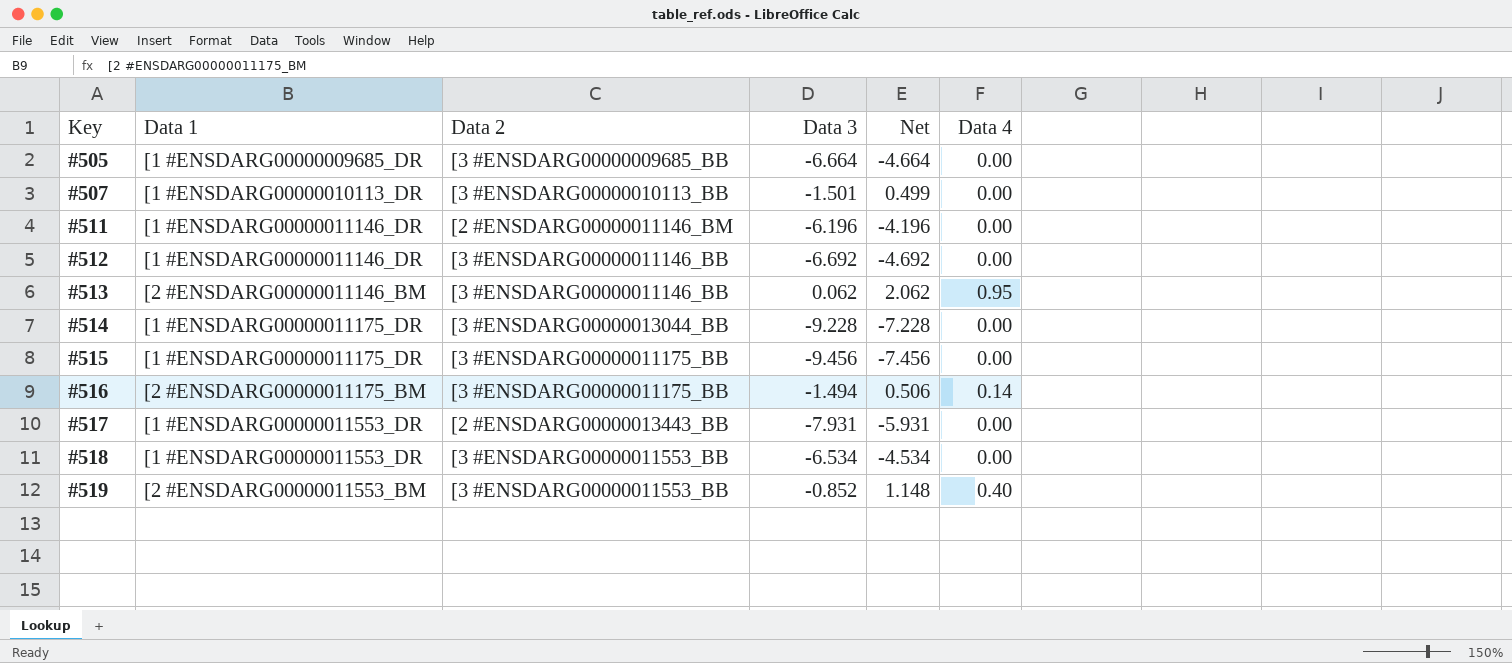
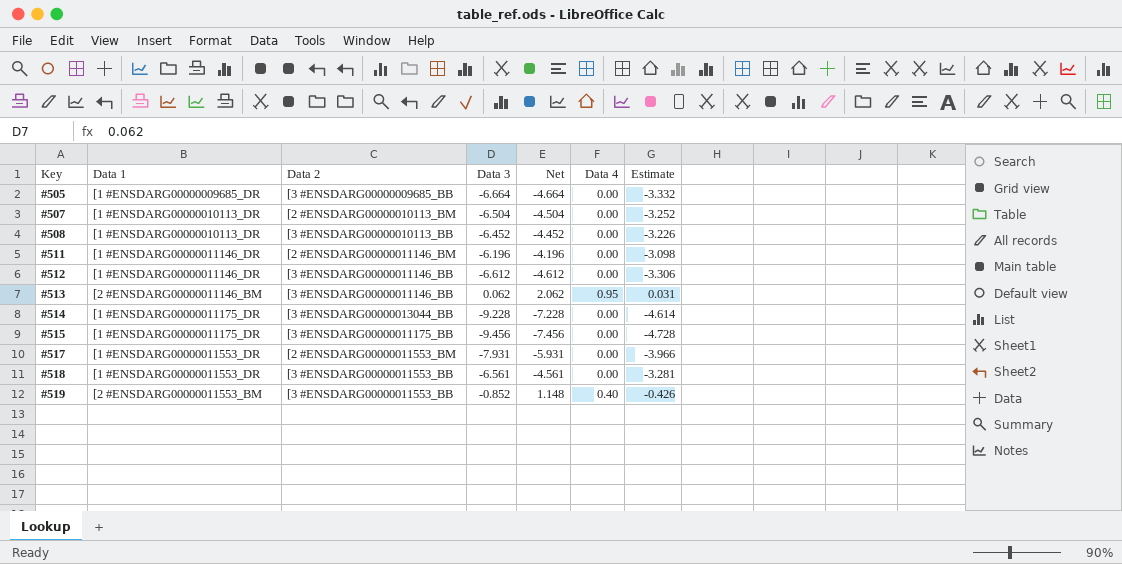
column Estimate | formula: none -> [Data 3] * 0.5
row #516: [2 #ENSDARG00000011175_BM | [3 #ENSDARG00000011175_BB | -1.494 | 0.506 | 0.14 -> none
#507 | Data 2: [3 #ENSDARG00000010113_BB -> [2 #ENSDARG00000010113_BM
#507 | Data 3: -1.501 -> -6.504
#507 | Net: 0.499 -> -4.504
row #508: none -> [1 #ENSDARG00000010113_DR | [3 #ENSDARG00000010113_BB | -6.452 | -4.452 | 0.00 | -3.226
#512 | Data 3: -6.692 -> -6.612
#512 | Net: -4.692 -> -4.612
#517 | Data 2: [2 #ENSDARG00000013443_BB -> [2 #ENSDARG00000011553_BM
#518 | Data 3: -6.534 -> -6.561
#518 | Net: -4.534 -> -4.561

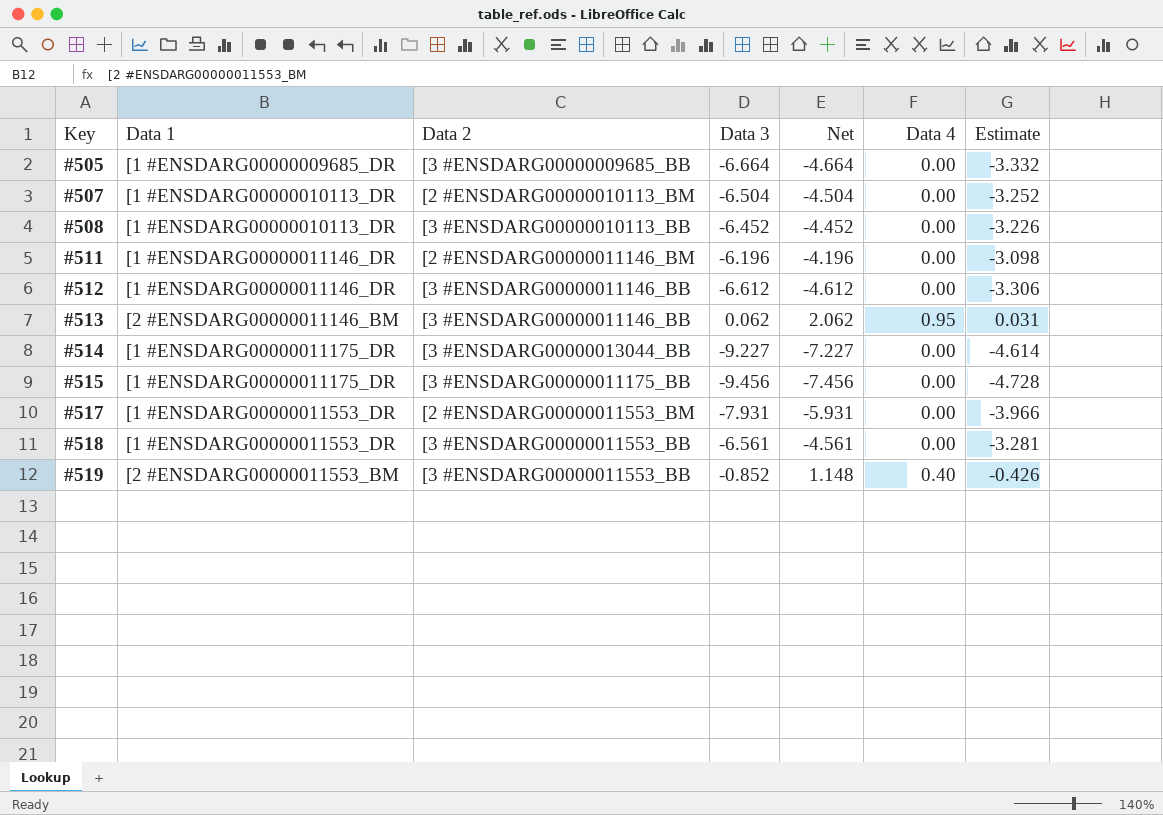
#514 | Data 3: -9.228 -> -9.227
#514 | Net: -7.228 -> -7.227

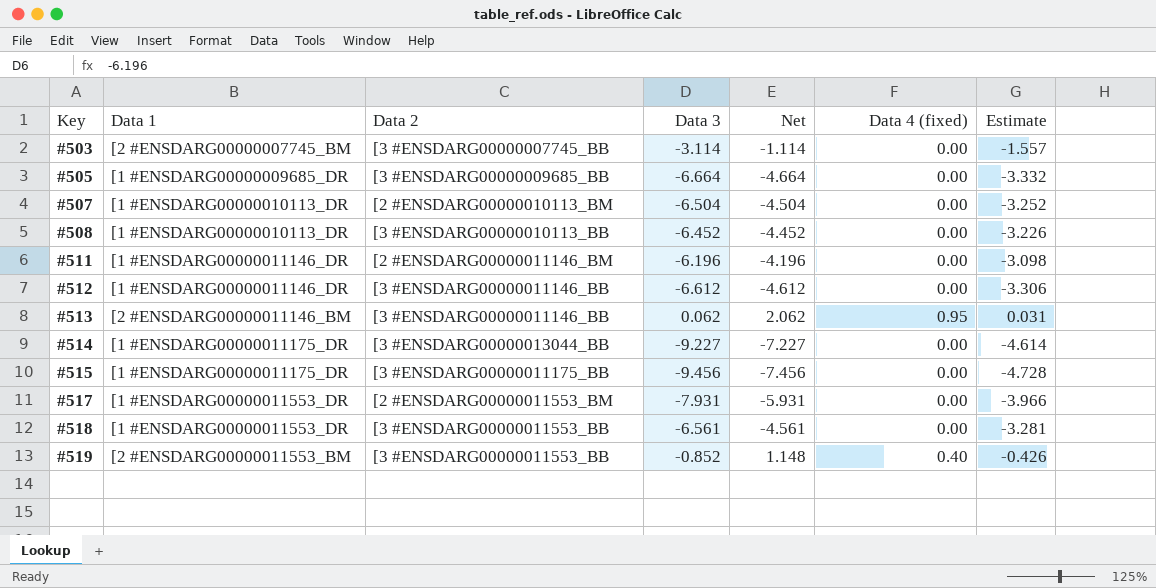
column name: Data 4 -> Data 4 (fixed)
row #503: none -> [2 #ENSDARG00000007745_BM | [3 #ENSDARG00000007745_BB | -3.114 | -1.114 | 0.00 | -1.557

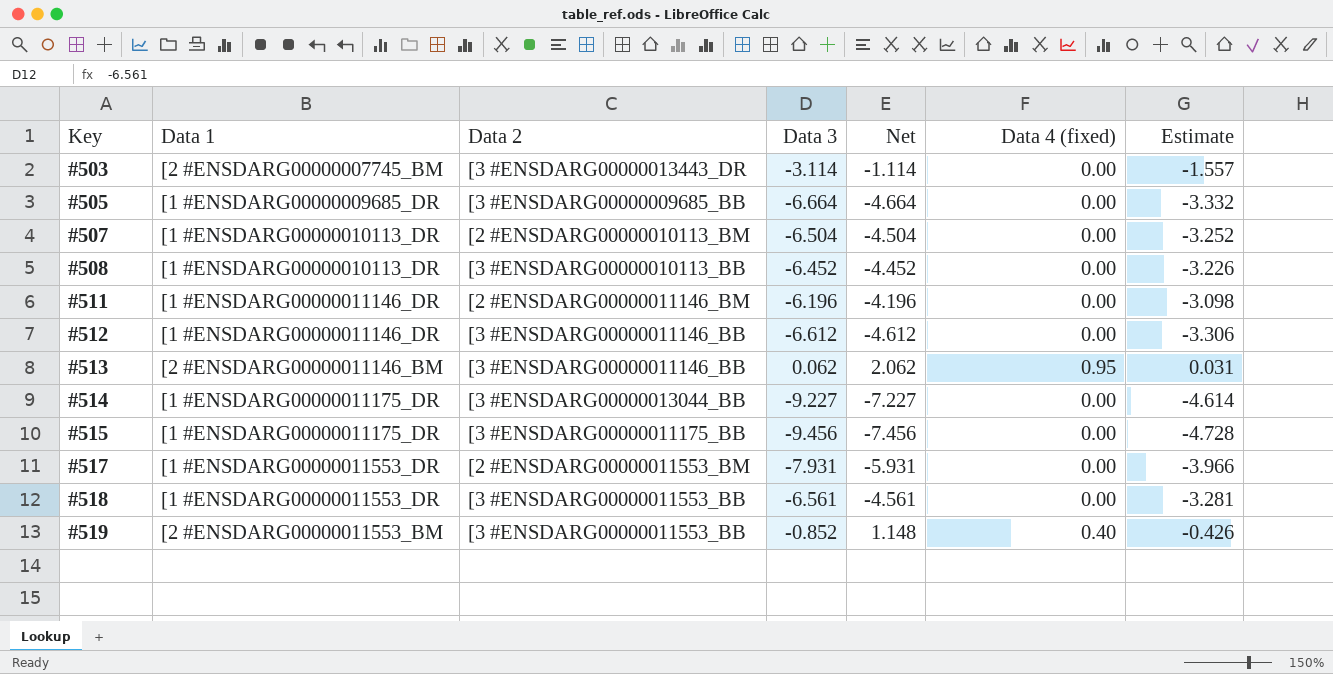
#503 | Data 2: [3 #ENSDARG00000007745_BB -> [3 #ENSDARG00000013443_DR

